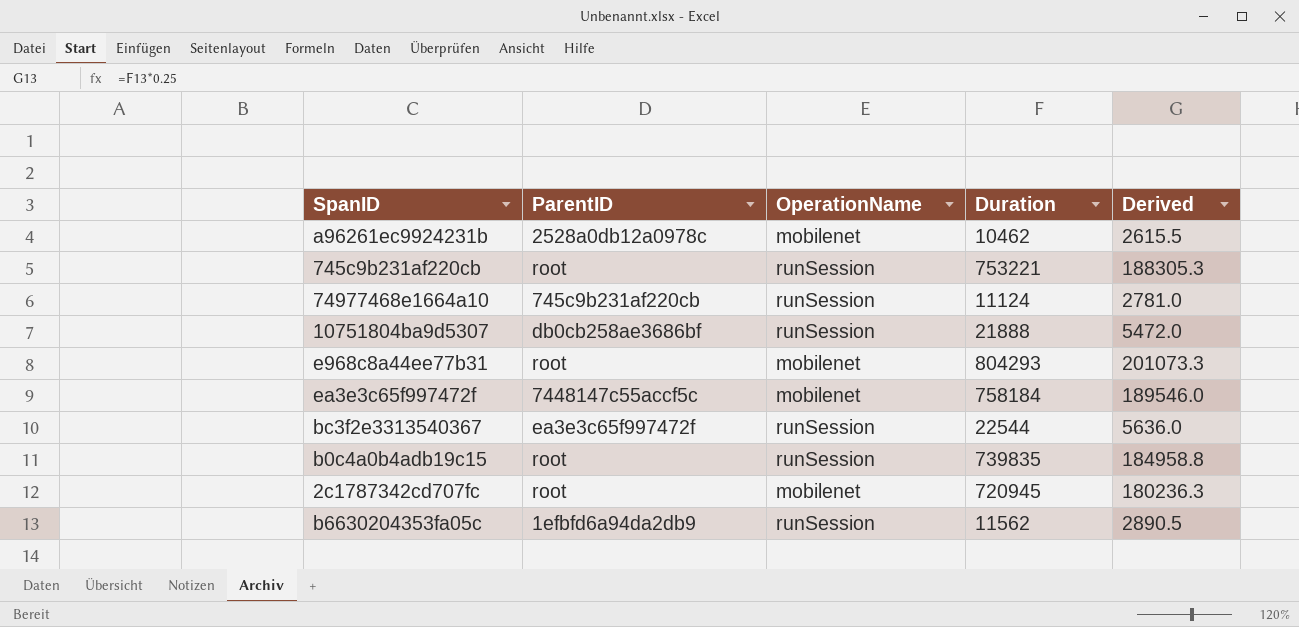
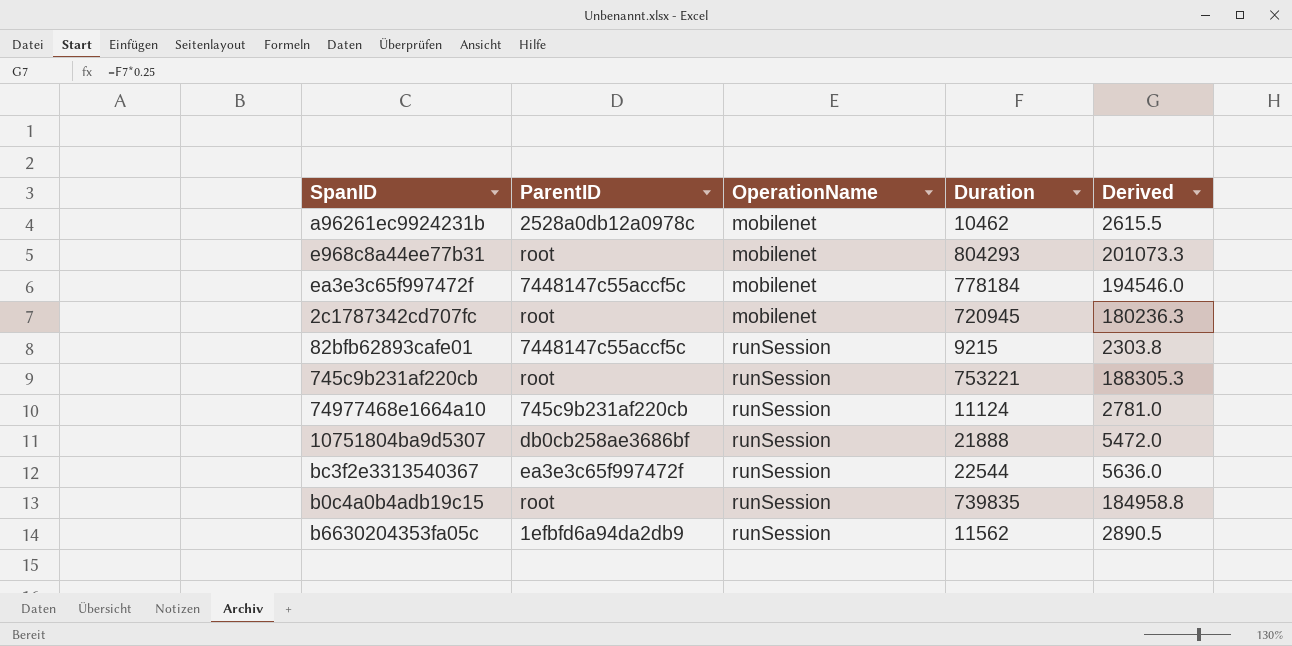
row order: none -> OperationName ascending
ea3e3c65f997472f | Duration: 758184 -> 778184
ea3e3c65f997472f | Derived: 189546.0 -> 194546.0
row 82bfb62893cafe01: none -> 7448147c55accf5c | runSession | 9215 | 2303.8

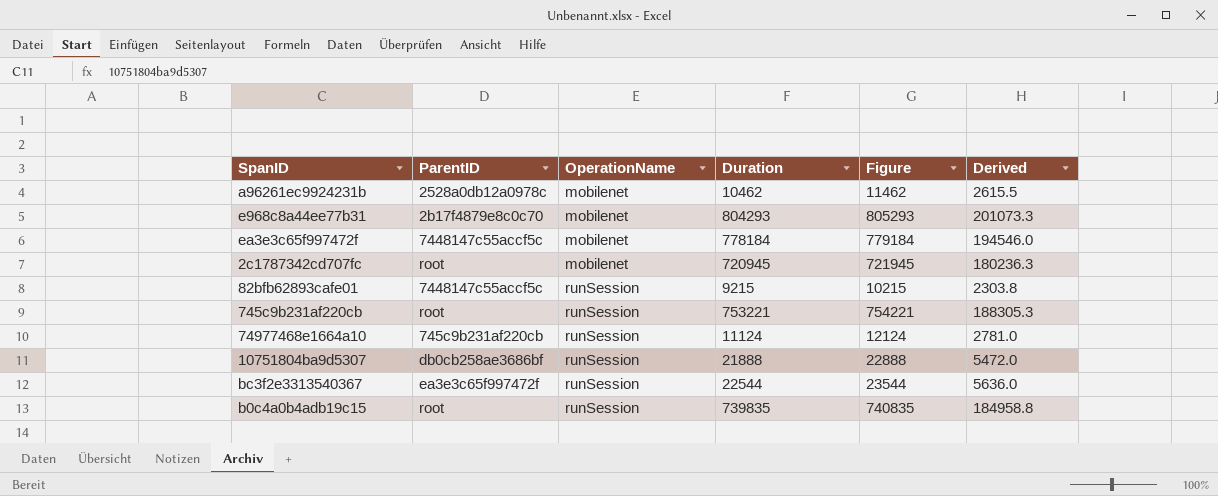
column Figure | formula: none -> [Duration] + 1000
row b6630204353fa05c: 1efbfd6a94da2db9 | runSession | 11562 | 2890.5 -> none
e968c8a44ee77b31 | ParentID: root -> 2b17f4879e8c0c70

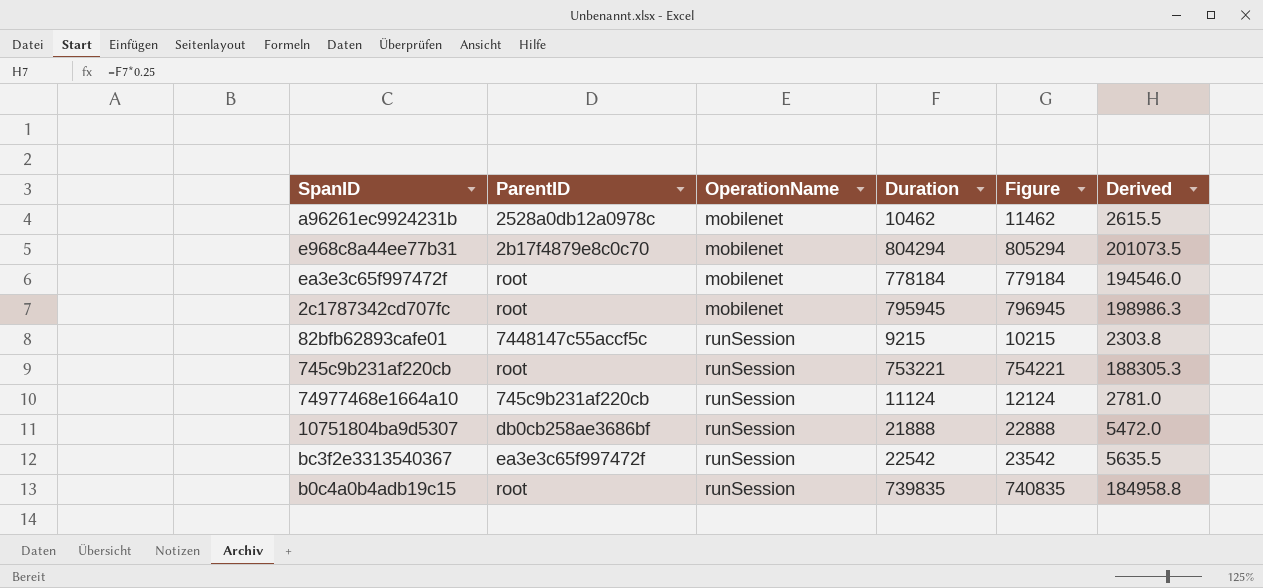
e968c8a44ee77b31 | Duration: 804293 -> 804294
e968c8a44ee77b31 | Figure: 805293 -> 805294
e968c8a44ee77b31 | Derived: 201073.3 -> 201073.5
ea3e3c65f997472f | ParentID: 7448147c55accf5c -> root
2c1787342cd707fc | Duration: 720945 -> 795945
2c1787342cd707fc | Figure: 721945 -> 796945
2c1787342cd707fc | Derived: 180236.3 -> 198986.3
bc3f2e3313540367 | Duration: 22544 -> 22542
bc3f2e3313540367 | Figure: 23544 -> 23542
bc3f2e3313540367 | Derived: 5636.0 -> 5635.5

